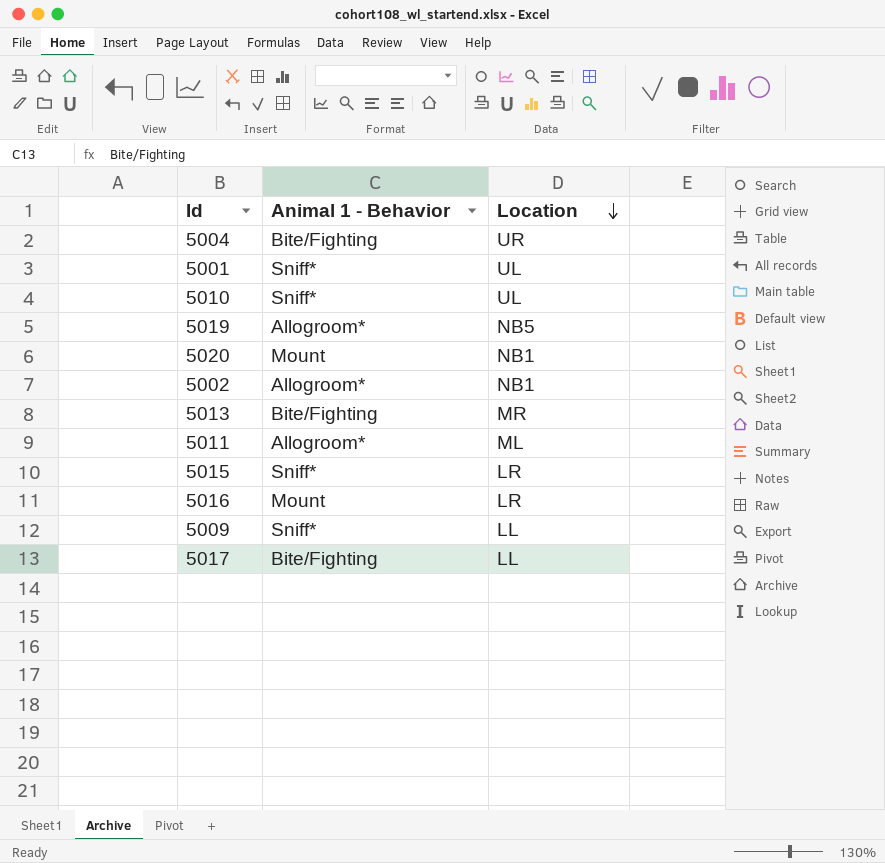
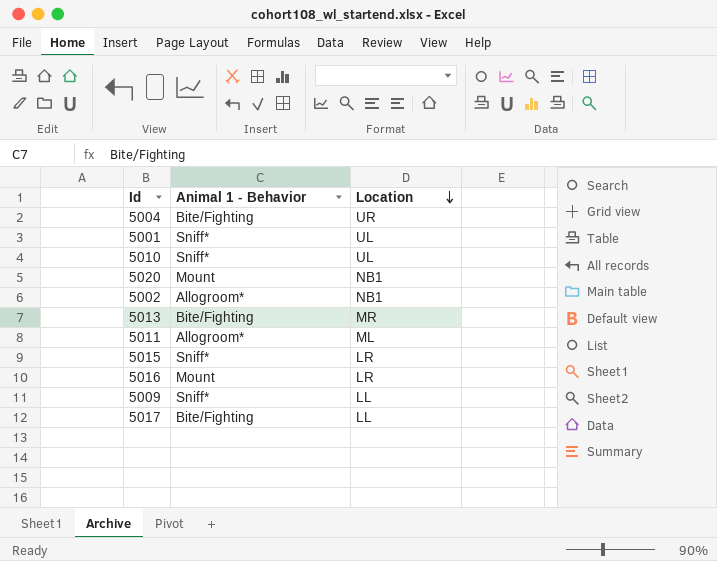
row 5019: Allogroom* | NB5 -> none

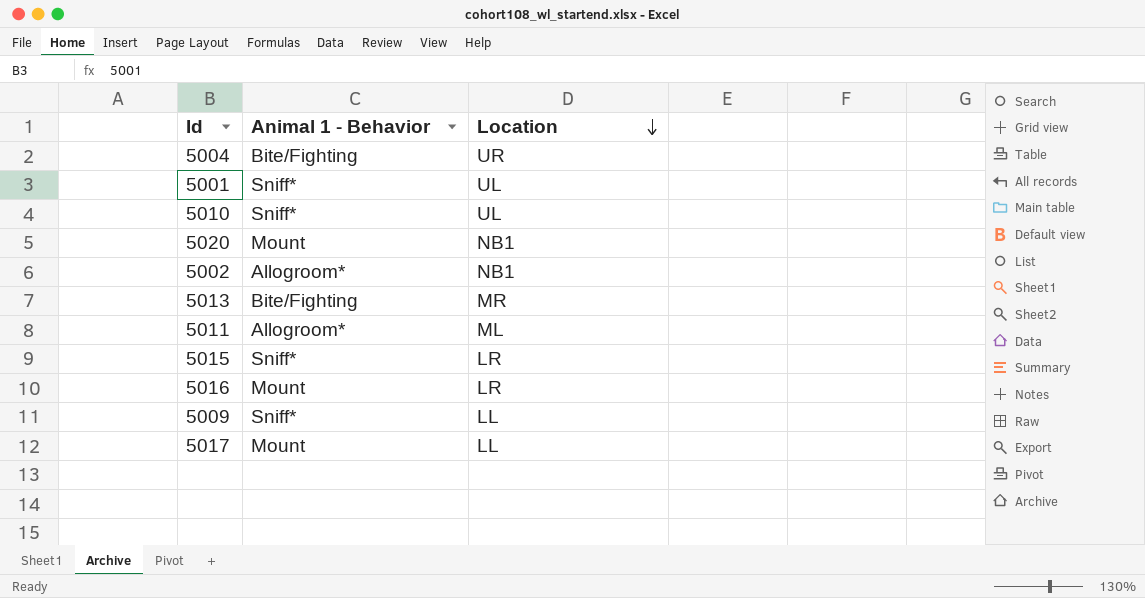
5017 | Animal 1 - Behavior: Bite/Fighting -> Mount

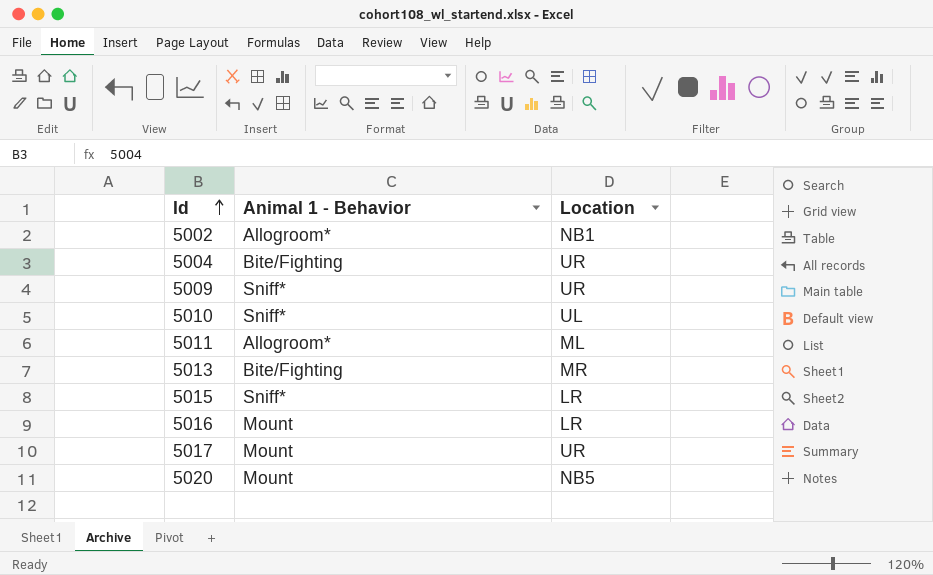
row order: Location descending -> Id ascending
row 5001: Sniff* | UL -> none
5009 | Location: LL -> UR
5017 | Location: LL -> UR
5020 | Location: NB1 -> NB5

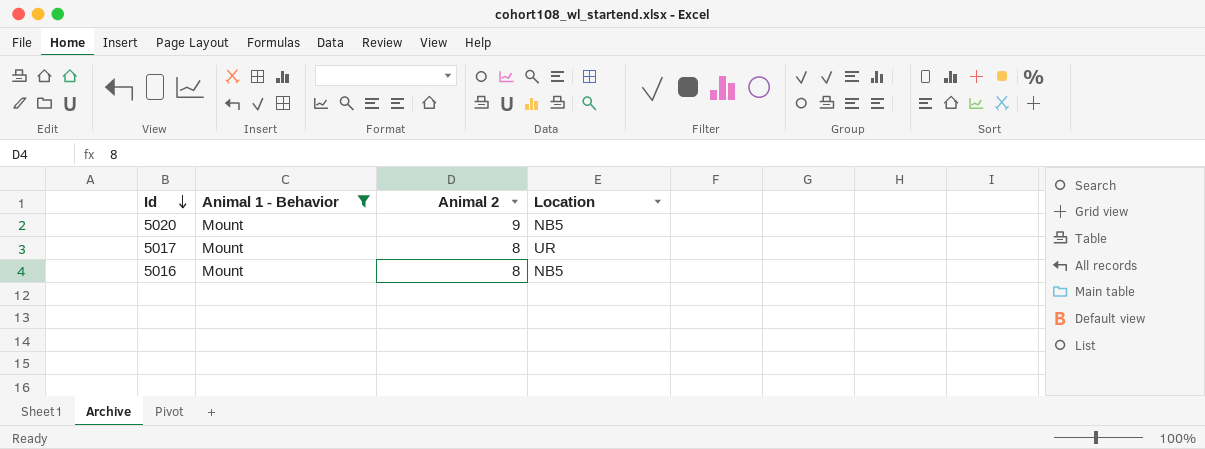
filter: none -> Animal 1 - Behavior = Mount
row order: Id ascending -> Id descending
column Animal 2 | position: none -> 3
5016 | Location: LR -> NB5

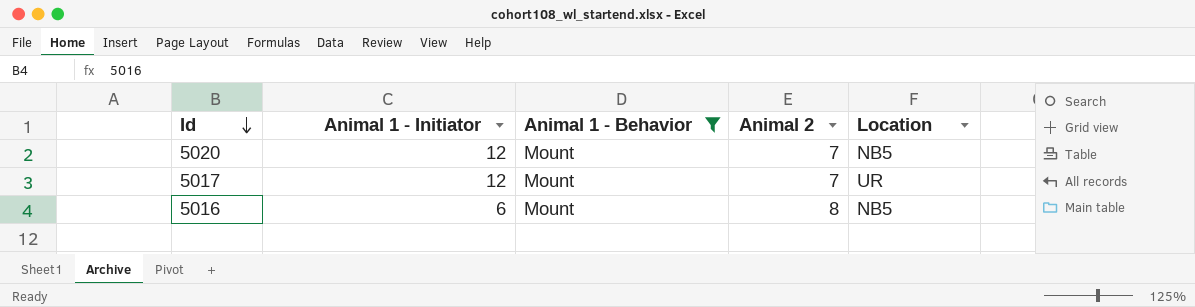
column Animal 1 - Initiator | position: none -> 2
5020 | Animal 2: 9 -> 7
5017 | Animal 2: 8 -> 7

